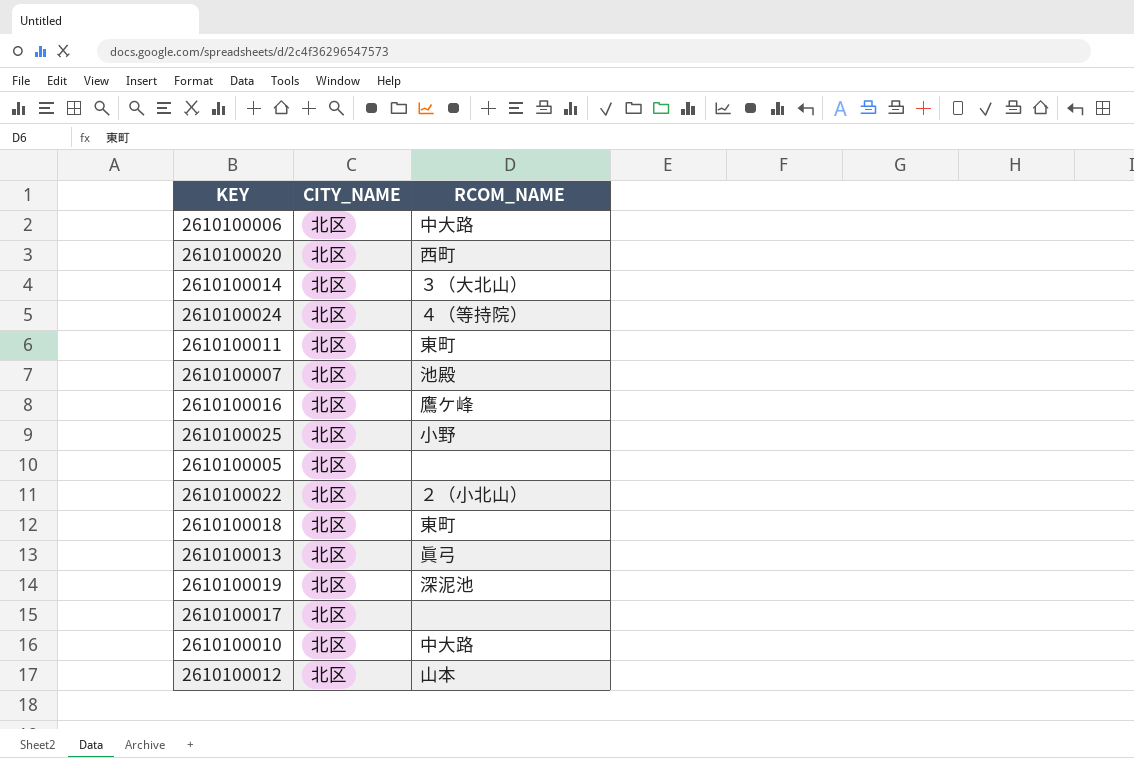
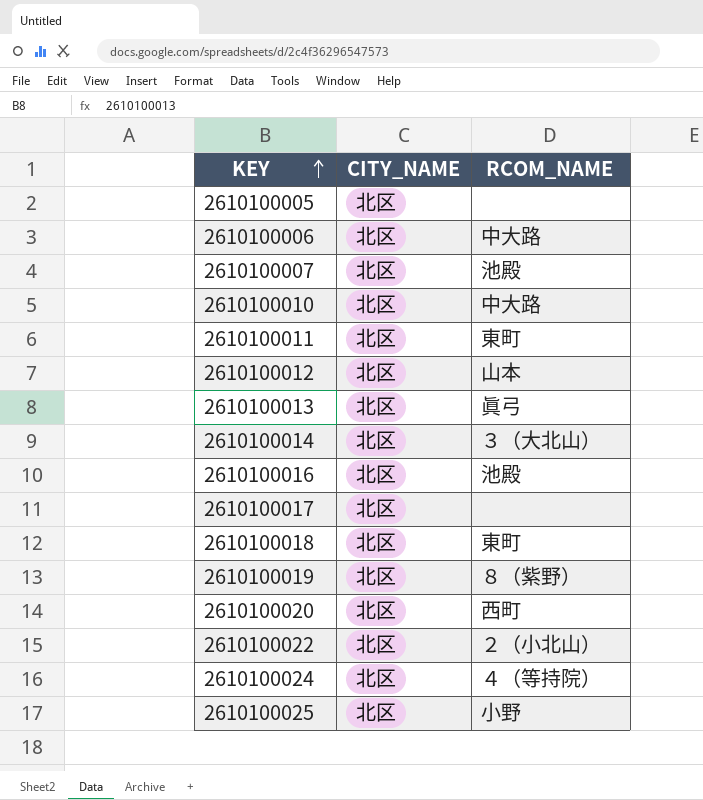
row order: none -> KEY ascending
2610100016 | RCOM_NAME: 鷹ケ峰 -> 池殿
2610100019 | RCOM_NAME: 深泥池 -> ８（紫野）

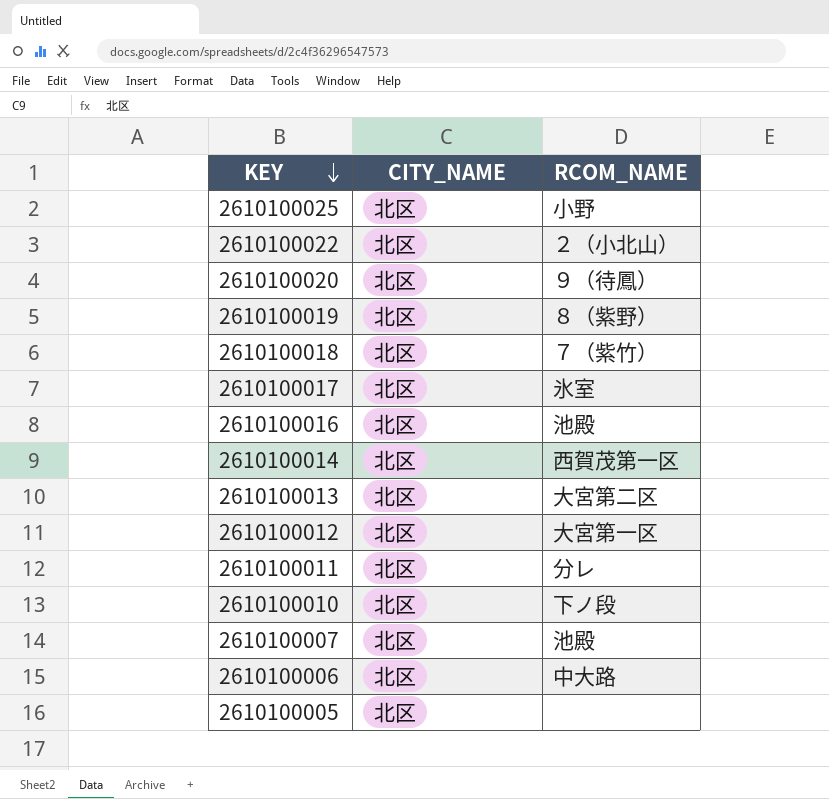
row order: KEY ascending -> KEY descending
row 2610100024: 北区 | ４（等持院） -> none
2610100020 | RCOM_NAME: 西町 -> ９（待鳳）
2610100018 | RCOM_NAME: 東町 -> ７（紫竹）
2610100017 | RCOM_NAME: none -> 氷室
2610100014 | RCOM_NAME: ３（大北山） -> 西賀茂第一区
2610100013 | RCOM_NAME: 眞弓 -> 大宮第二区
2610100012 | RCOM_NAME: 山本 -> 大宮第一区
2610100011 | RCOM_NAME: 東町 -> 分レ
2610100010 | RCOM_NAME: 中大路 -> 下ノ段

